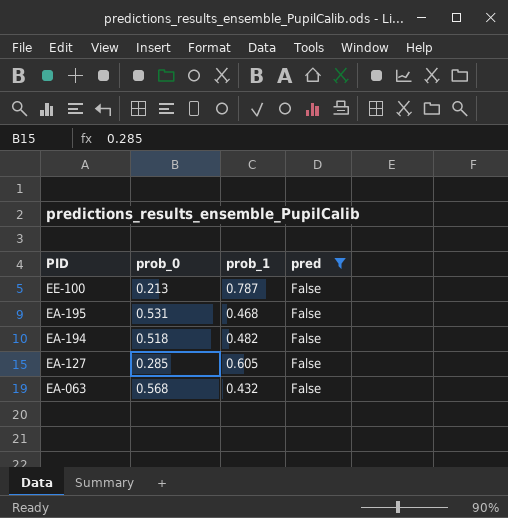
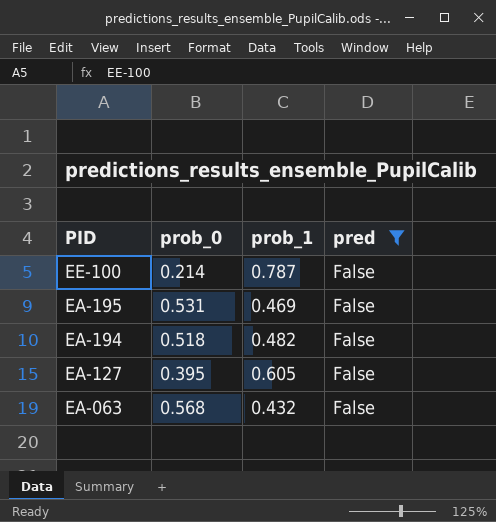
EE-100 | prob_0: 0.213 -> 0.214
EA-195 | prob_1: 0.468 -> 0.469
EA-127 | prob_0: 0.285 -> 0.395

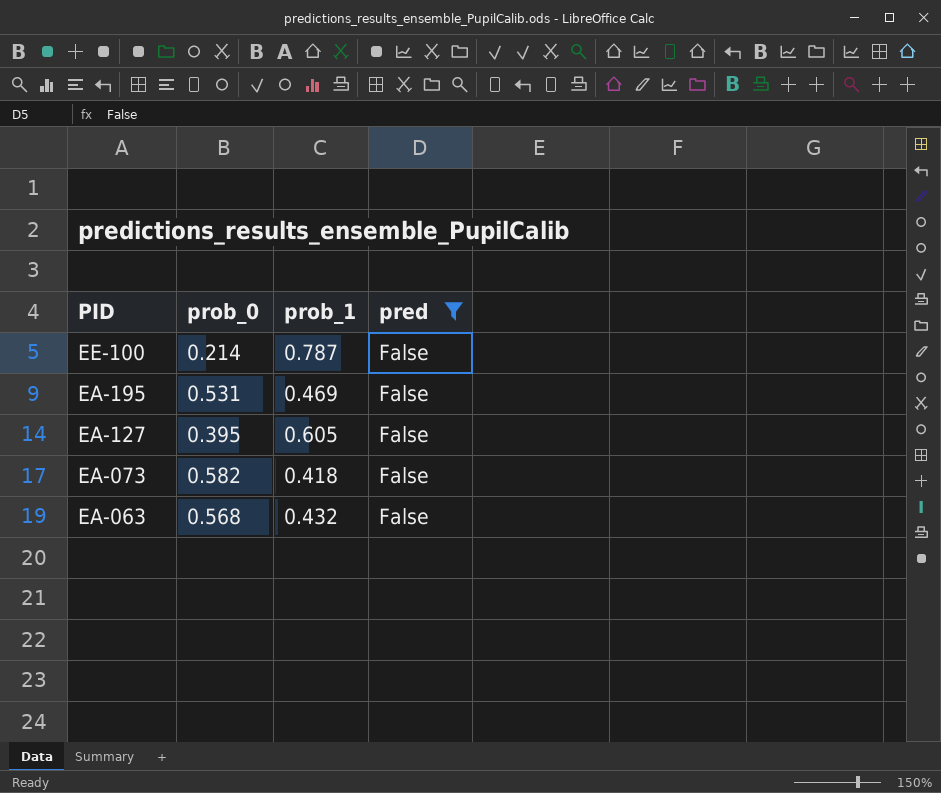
row EA-194: 0.518 | 0.482 | False -> none
row EA-073: none -> 0.582 | 0.418 | False

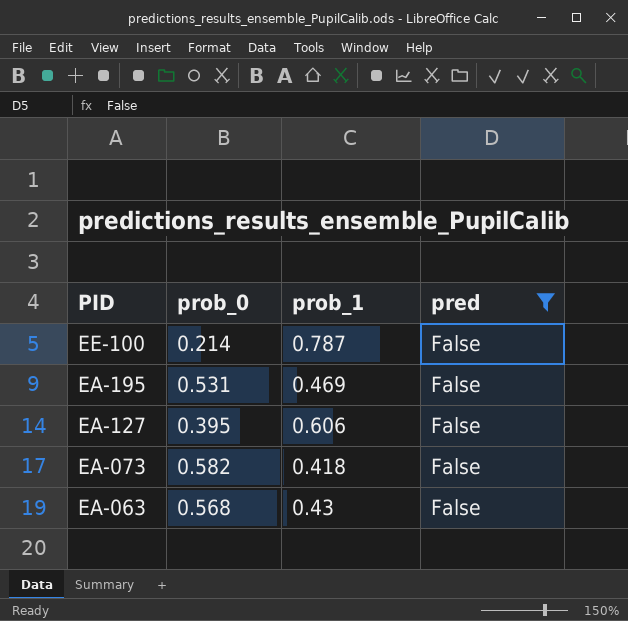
EA-127 | prob_1: 0.605 -> 0.606
EA-063 | prob_1: 0.432 -> 0.43

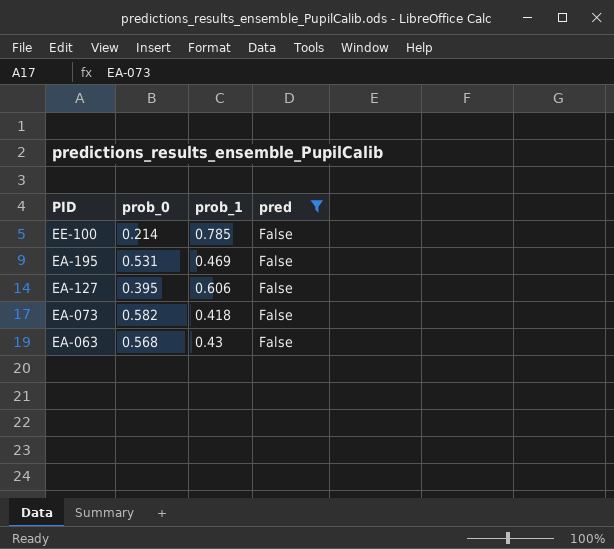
EE-100 | prob_1: 0.787 -> 0.785

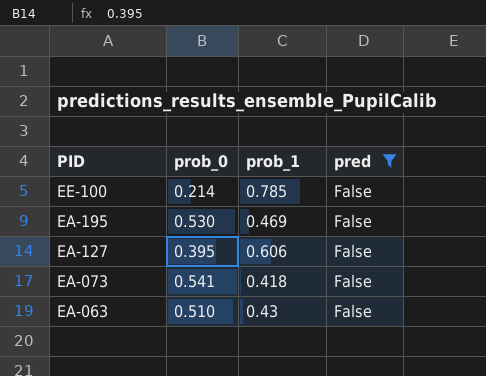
EA-195 | prob_0: 0.531 -> 0.530
EA-073 | prob_0: 0.582 -> 0.541
EA-063 | prob_0: 0.568 -> 0.510

